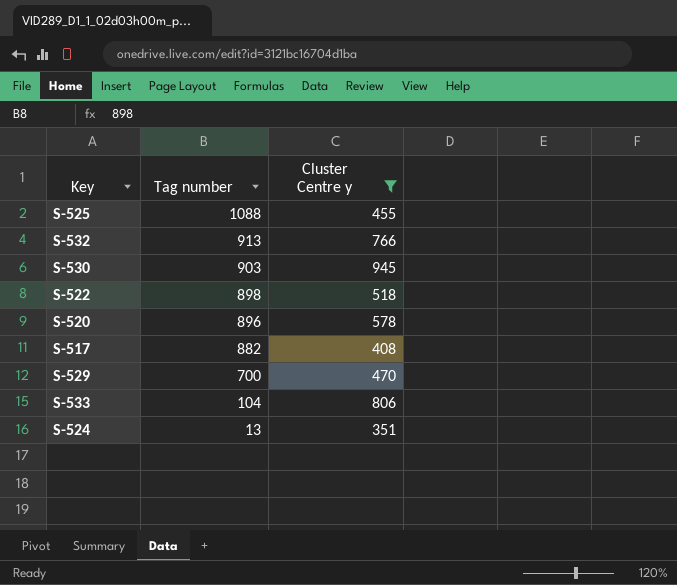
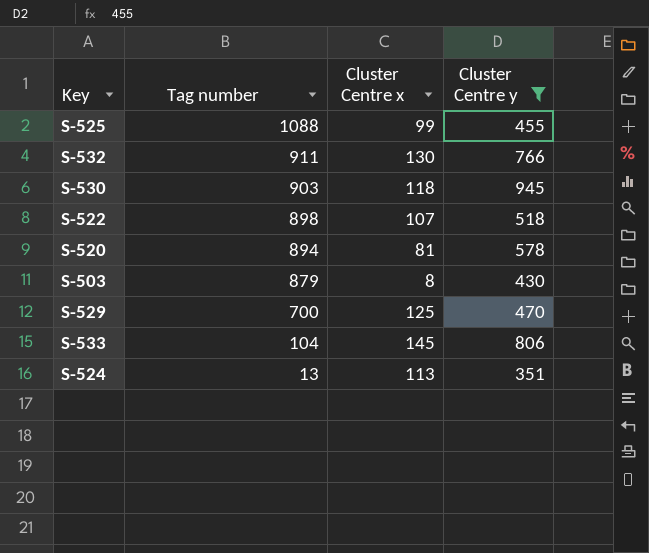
column Cluster Centre x | position: none -> 3
row S-517: 882 | 408 -> none
S-532 | Tag number: 913 -> 911
S-520 | Tag number: 896 -> 894
row S-503: none -> 879 | 8 | 430

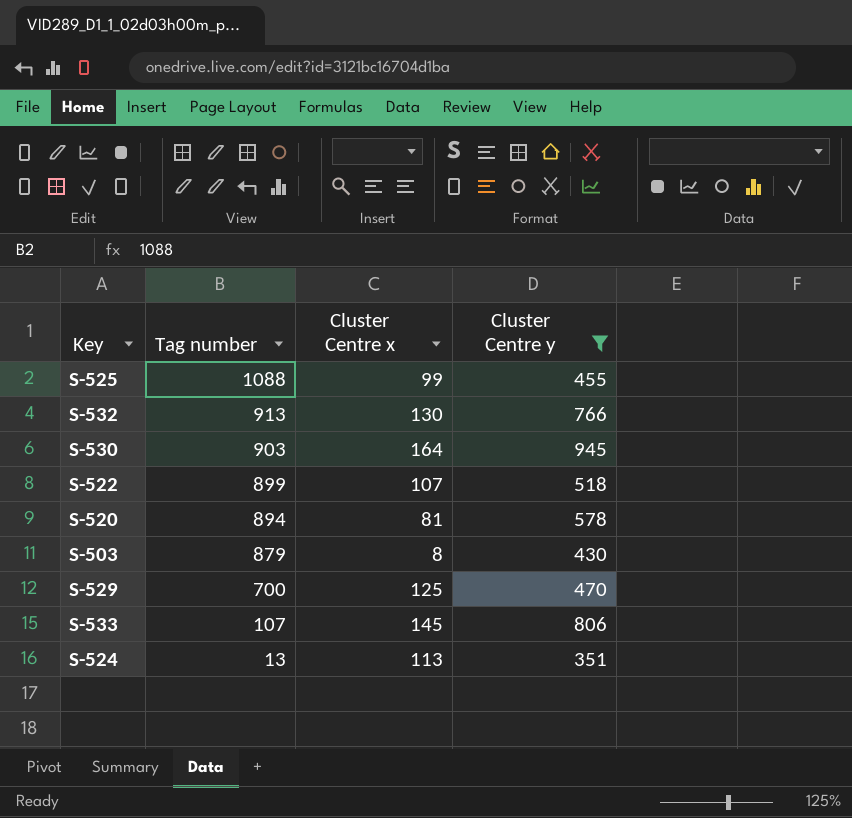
S-532 | Tag number: 911 -> 913
S-530 | Cluster Centre x: 118 -> 164
S-522 | Tag number: 898 -> 899
S-533 | Tag number: 104 -> 107

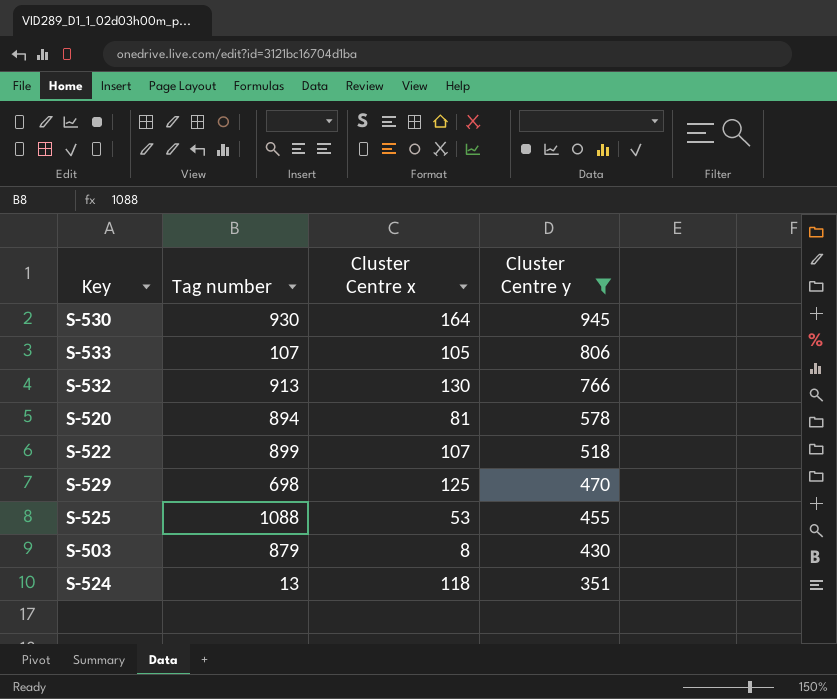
row order: Tag number descending -> Cluster Centre y descending
S-530 | Tag number: 903 -> 930
S-533 | Cluster Centre x: 145 -> 105
S-529 | Tag number: 700 -> 698
S-525 | Cluster Centre x: 99 -> 53
S-524 | Cluster Centre x: 113 -> 118

